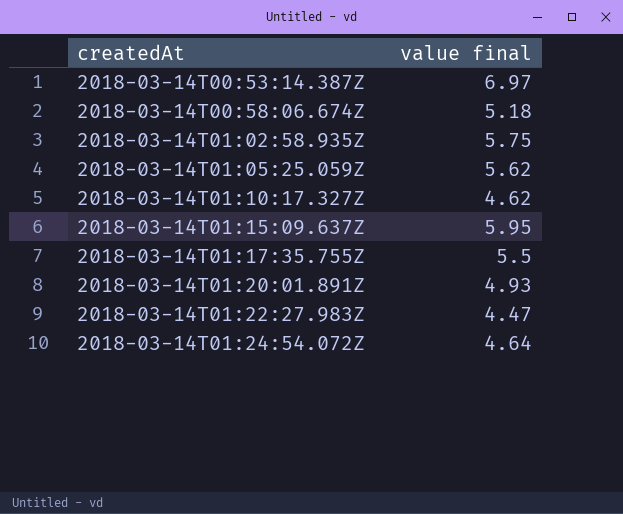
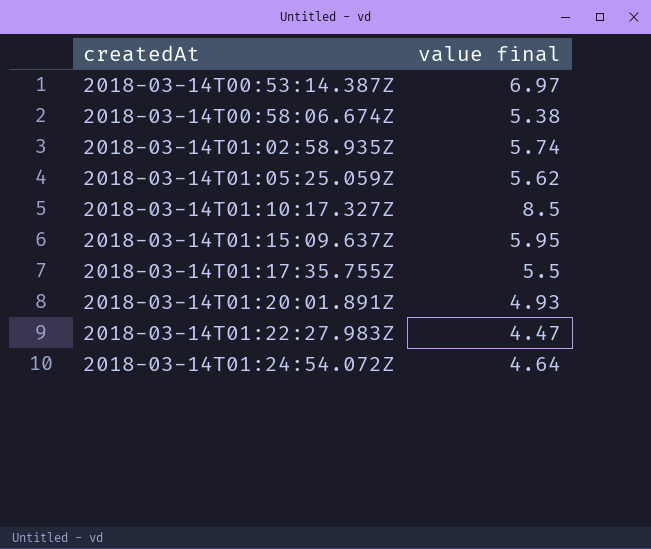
2018-03-14T00:58:06.674Z | value final: 5.18 -> 5.38
2018-03-14T01:02:58.935Z | value final: 5.75 -> 5.74
2018-03-14T01:10:17.327Z | value final: 4.62 -> 8.5

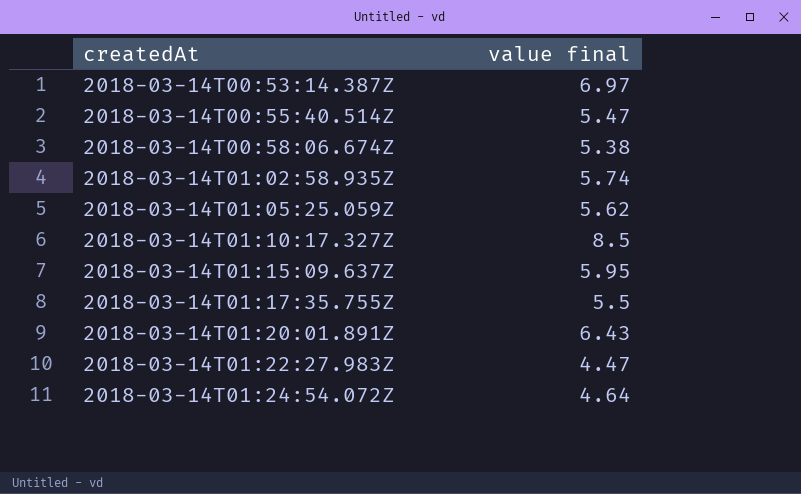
row 2018-03-14T00:55:40.514Z: none -> 5.47
2018-03-14T01:20:01.891Z | value final: 4.93 -> 6.43

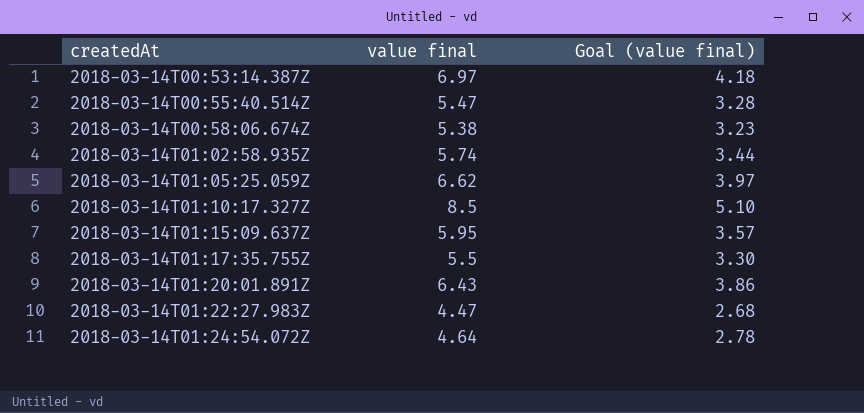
column Goal (value final) | formula: none -> [value final] * 0.6
2018-03-14T01:05:25.059Z | value final: 5.62 -> 6.62

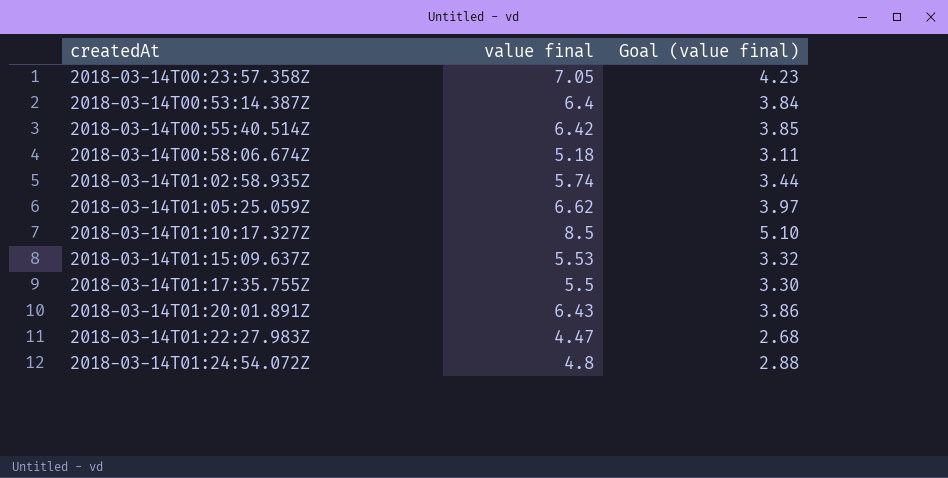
row 2018-03-14T00:23:57.358Z: none -> 7.05 | 4.23
2018-03-14T00:53:14.387Z | value final: 6.97 -> 6.4
2018-03-14T00:53:14.387Z | Goal (value final): 4.18 -> 3.84
2018-03-14T00:55:40.514Z | value final: 5.47 -> 6.42
2018-03-14T00:55:40.514Z | Goal (value final): 3.28 -> 3.85
2018-03-14T00:58:06.674Z | value final: 5.38 -> 5.18
2018-03-14T00:58:06.674Z | Goal (value final): 3.23 -> 3.11
2018-03-14T01:15:09.637Z | value final: 5.95 -> 5.53
2018-03-14T01:15:09.637Z | Goal (value final): 3.57 -> 3.32
2018-03-14T01:24:54.072Z | value final: 4.64 -> 4.8
2018-03-14T01:24:54.072Z | Goal (value final): 2.78 -> 2.88

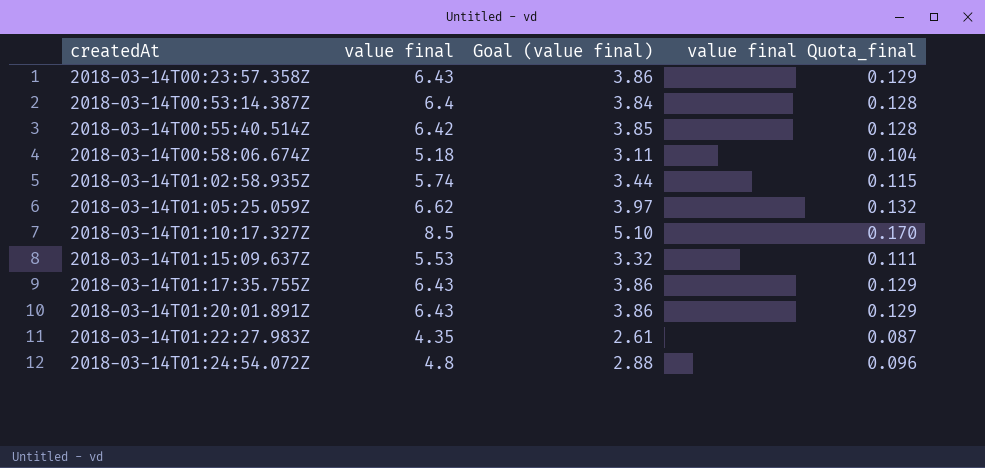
column value final Quota_final | formula: none -> [value final] * 0.02
2018-03-14T00:23:57.358Z | value final: 7.05 -> 6.43
2018-03-14T00:23:57.358Z | Goal (value final): 4.23 -> 3.86
2018-03-14T01:17:35.755Z | value final: 5.5 -> 6.43
2018-03-14T01:17:35.755Z | Goal (value final): 3.30 -> 3.86
2018-03-14T01:22:27.983Z | value final: 4.47 -> 4.35
2018-03-14T01:22:27.983Z | Goal (value final): 2.68 -> 2.61

